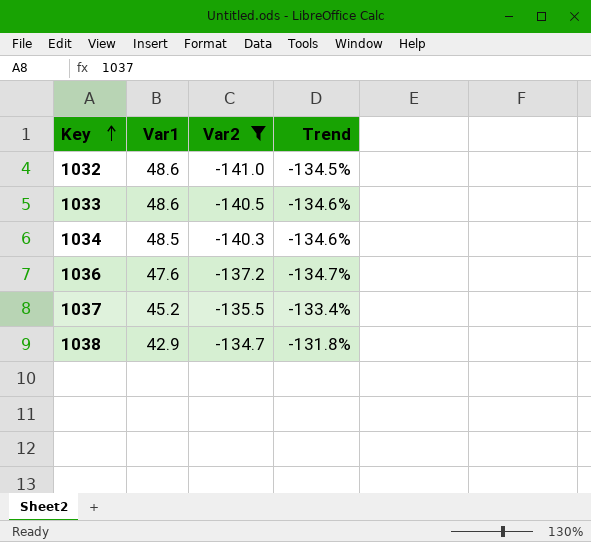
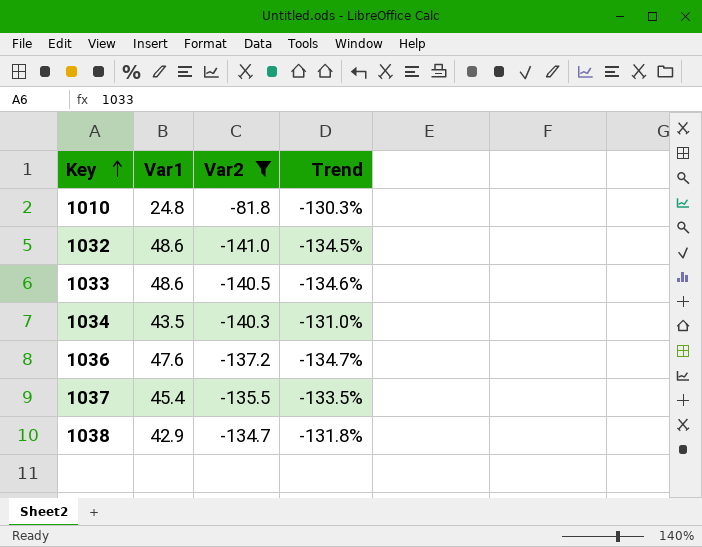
row 1010: none -> 24.8 | -81.8 | -130.3%
1034 | Var1: 48.5 -> 43.5
1034 | Trend: -134.6% -> -131.0%
1037 | Var1: 45.2 -> 45.4
1037 | Trend: -133.4% -> -133.5%

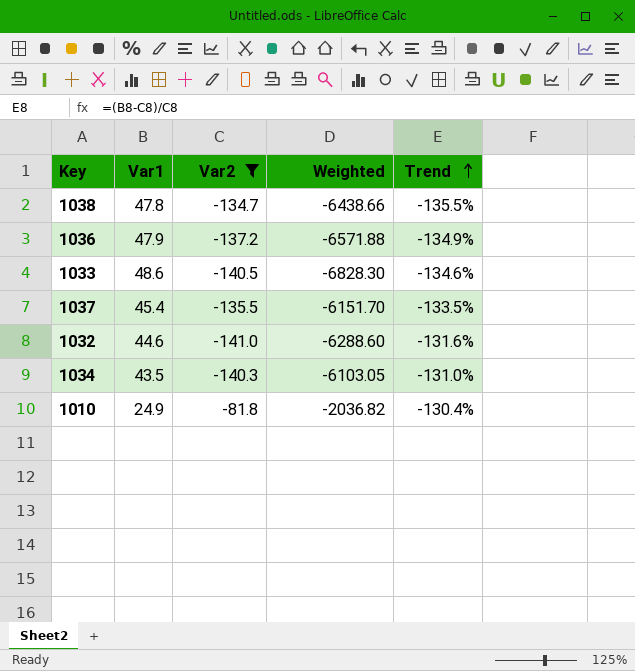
row order: Key ascending -> Trend ascending
column Weighted | formula: none -> [Var1] * [Var2]
1038 | Var1: 42.9 -> 47.8
1038 | Trend: -131.8% -> -135.5%
1036 | Var1: 47.6 -> 47.9
1036 | Trend: -134.7% -> -134.9%
1032 | Var1: 48.6 -> 44.6
1032 | Trend: -134.5% -> -131.6%
1010 | Var1: 24.8 -> 24.9
1010 | Trend: -130.3% -> -130.4%

